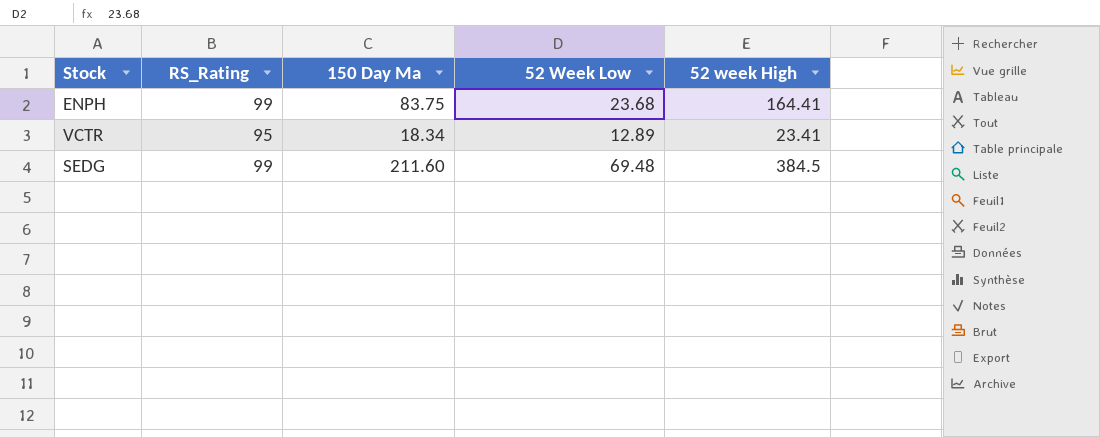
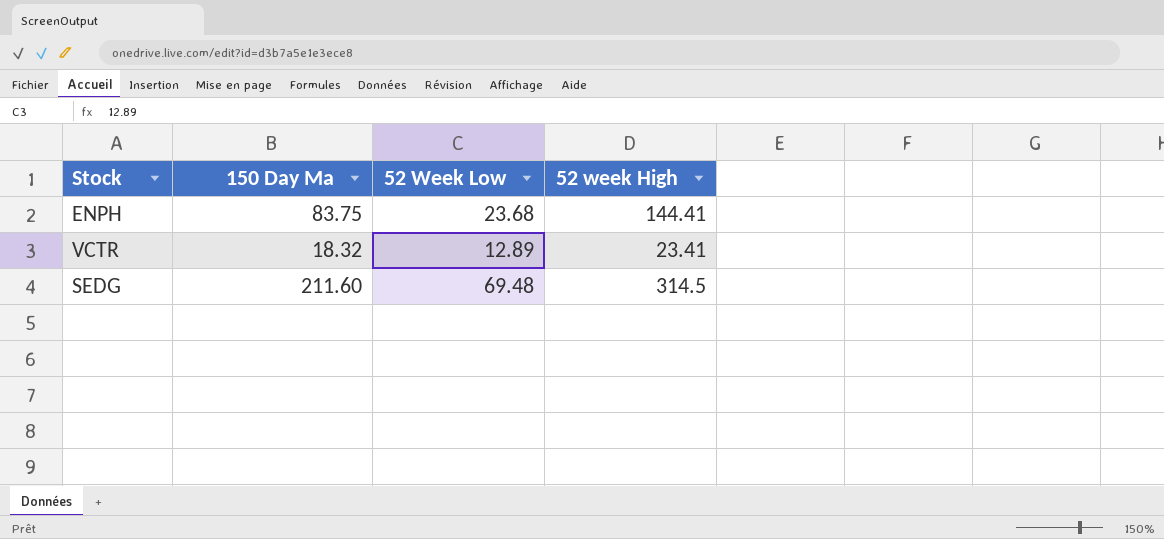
column RS_Rating | position: 2 -> none
ENPH | 52 week High: 164.41 -> 144.41
VCTR | 150 Day Ma: 18.34 -> 18.32
SEDG | 52 week High: 384.5 -> 314.5

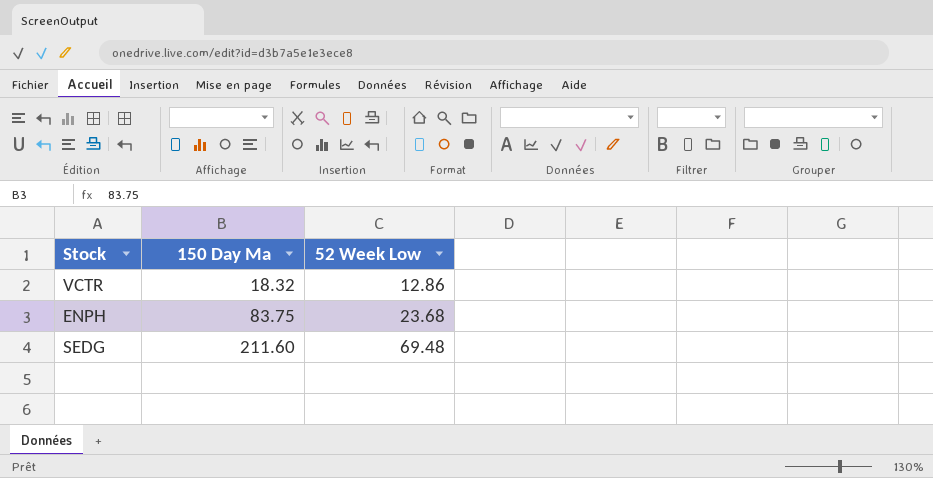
row order: none -> 150 Day Ma ascending
column 52 week High | position: 4 -> none
VCTR | 52 Week Low: 12.89 -> 12.86

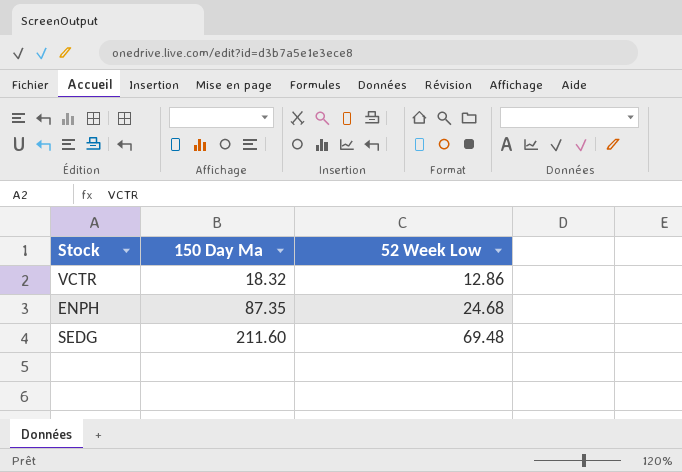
ENPH | 150 Day Ma: 83.75 -> 87.35
ENPH | 52 Week Low: 23.68 -> 24.68

